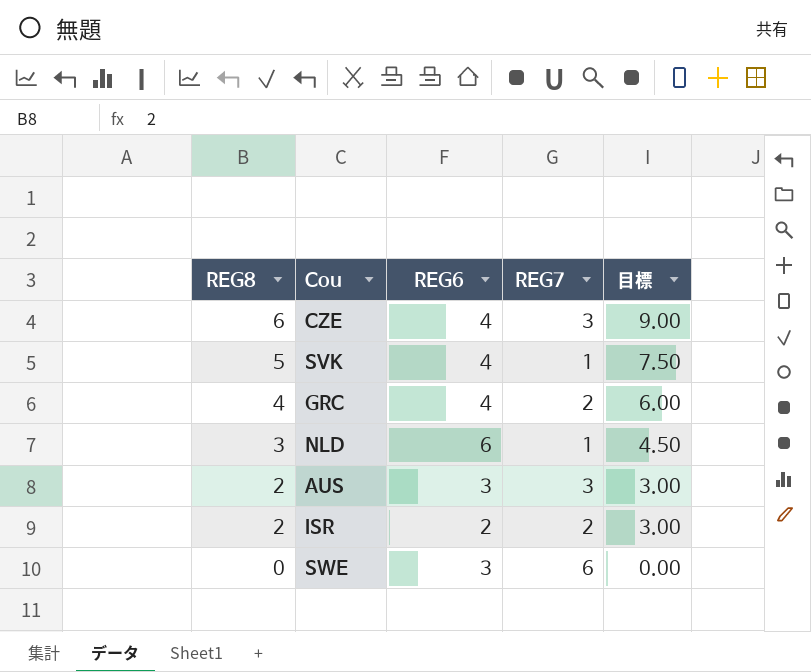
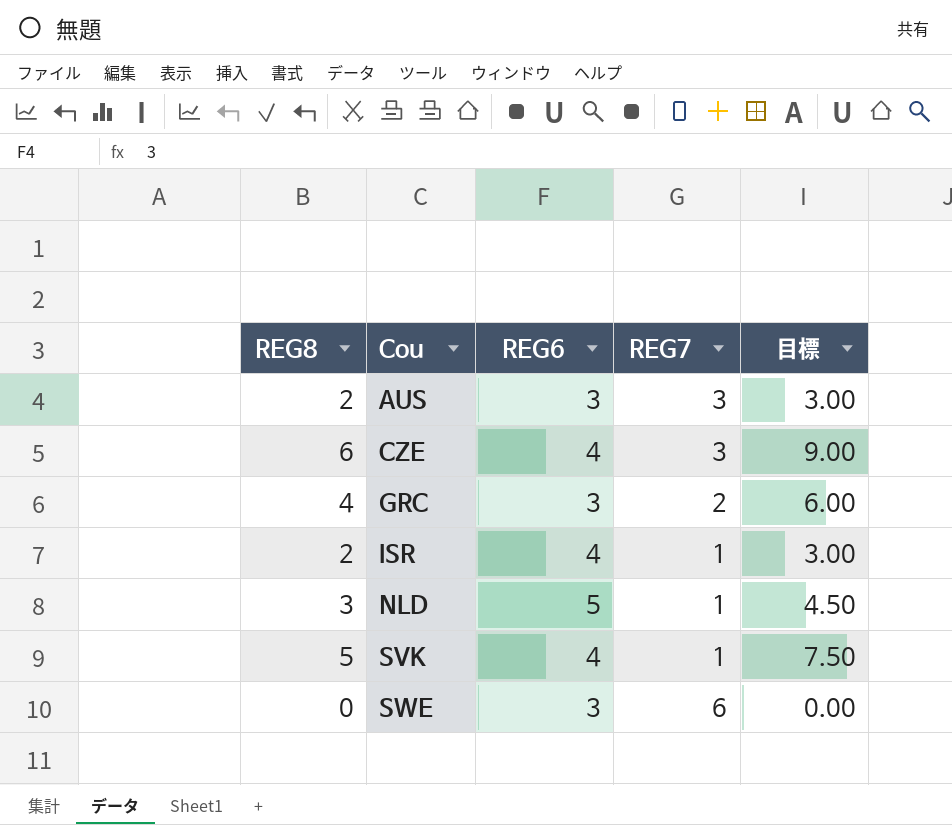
row order: REG8 descending -> Cou ascending
GRC | REG6: 4 -> 3
ISR | REG6: 2 -> 4
ISR | REG7: 2 -> 1
NLD | REG6: 6 -> 5

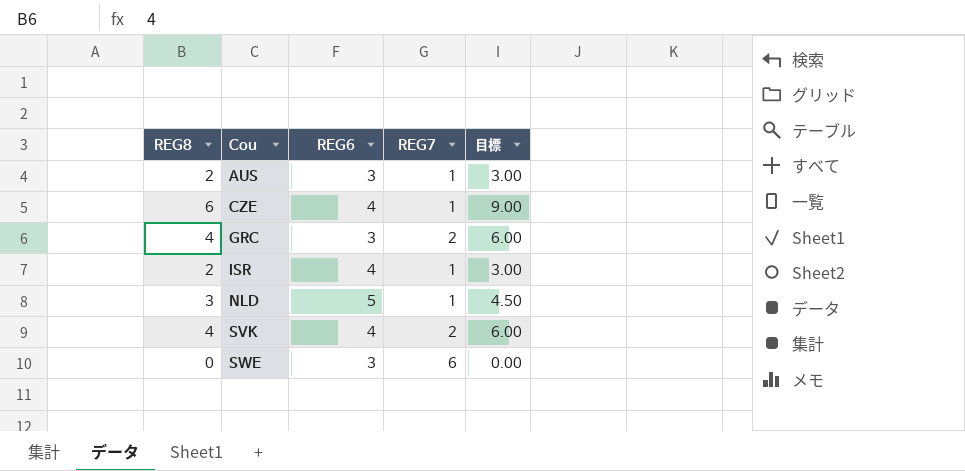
AUS | REG7: 3 -> 1
CZE | REG7: 3 -> 1
SVK | REG8: 5 -> 4
SVK | REG7: 1 -> 2
SVK | 目標: 7.50 -> 6.00

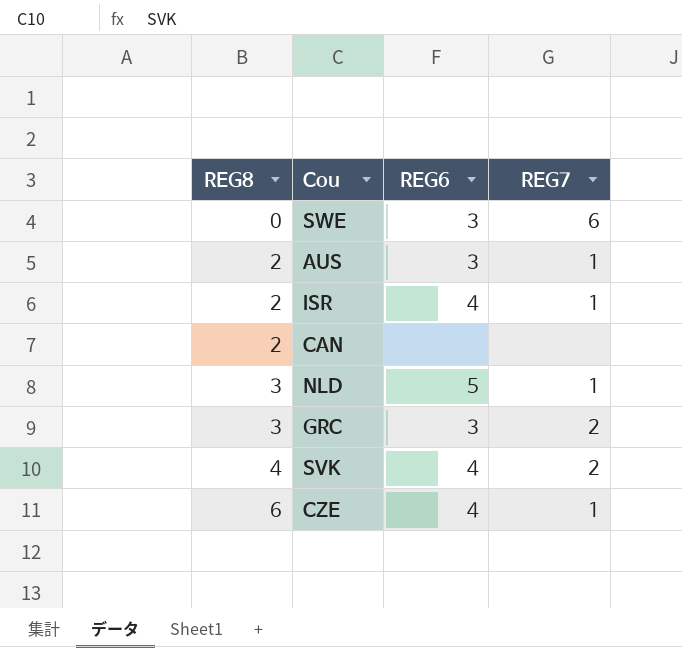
row order: Cou ascending -> REG8 ascending
column 目標 | formula: [REG8] * 1.5 -> none
row CAN: none -> 2 | none | none
GRC | REG8: 4 -> 3

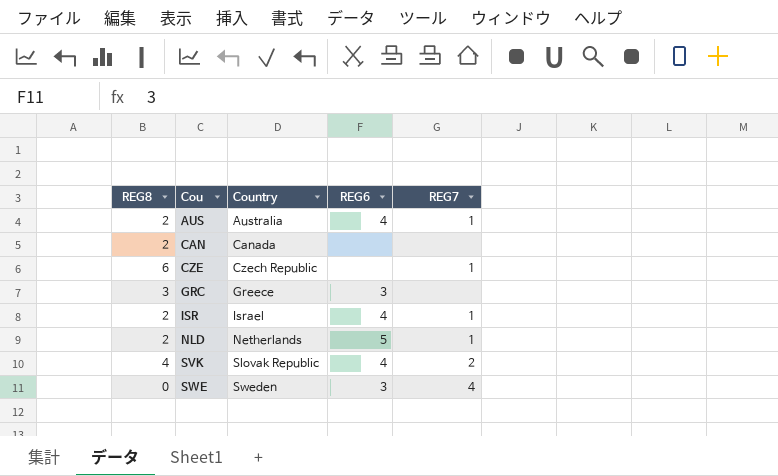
row order: REG8 ascending -> Cou ascending
column Country | position: none -> 3
AUS | REG6: 3 -> 4
CZE | REG6: 4 -> none
GRC | REG7: 2 -> none
NLD | REG8: 3 -> 2
SWE | REG7: 6 -> 4

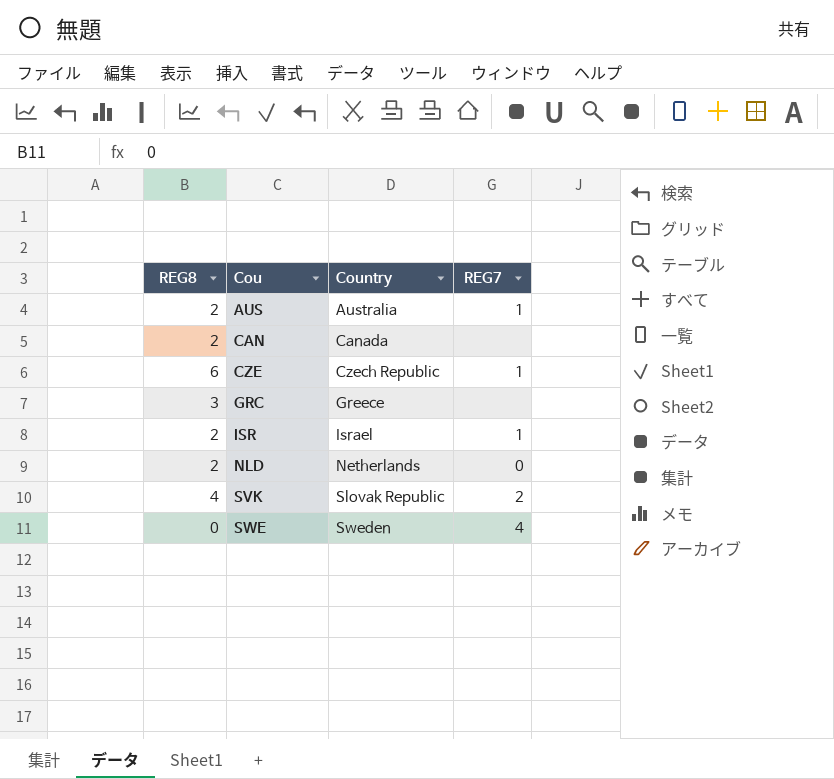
column REG6 | position: 4 -> none
NLD | REG7: 1 -> 0

